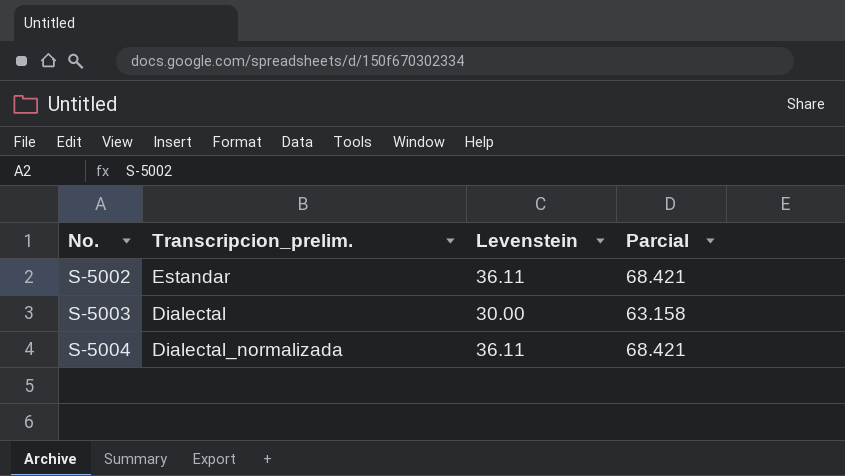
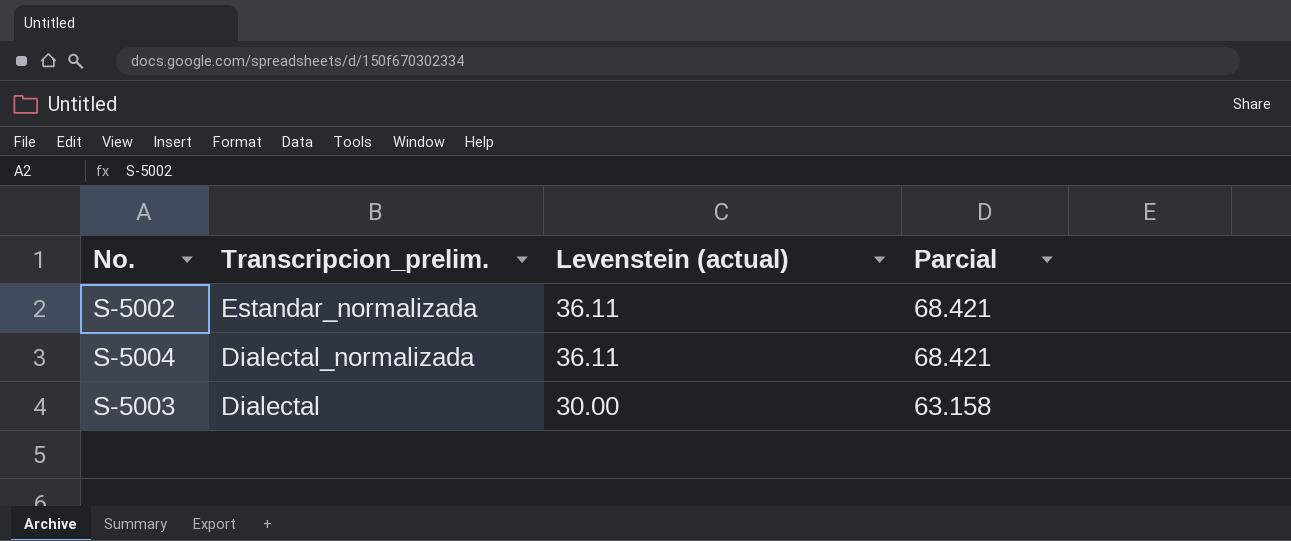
row order: No. ascending -> Transcripcion_prelim. descending
column name: Levenstein -> Levenstein (actual)
S-5002 | Transcripcion_prelim.: Estandar -> Estandar_normalizada

